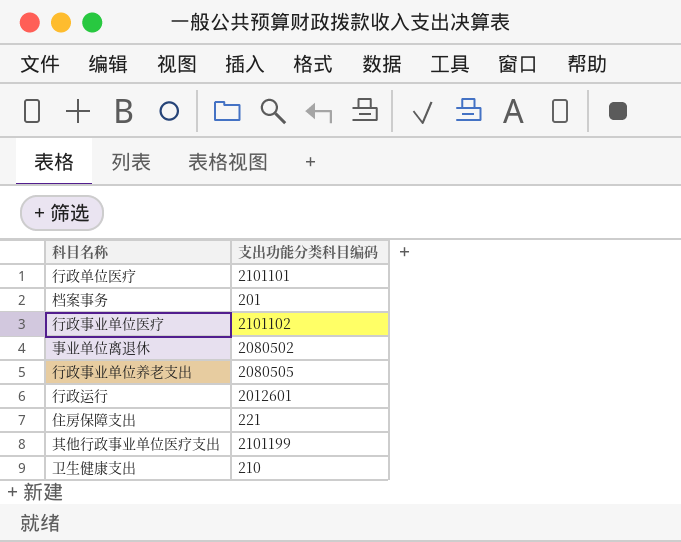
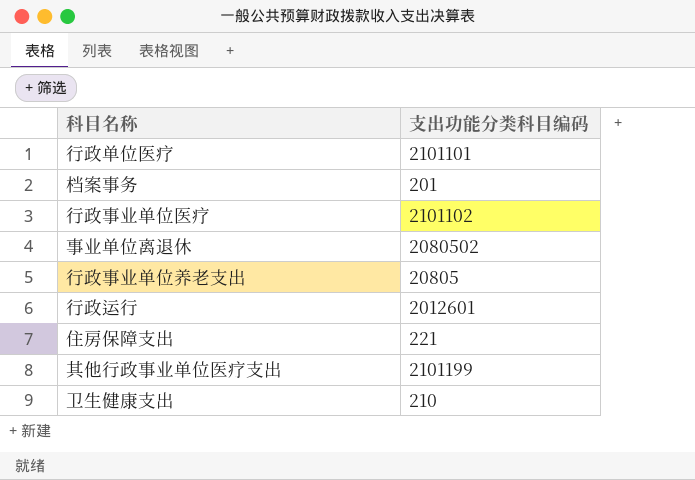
行政事业单位养老支出 | 支出功能分类科目编码: 2080505 -> 20805

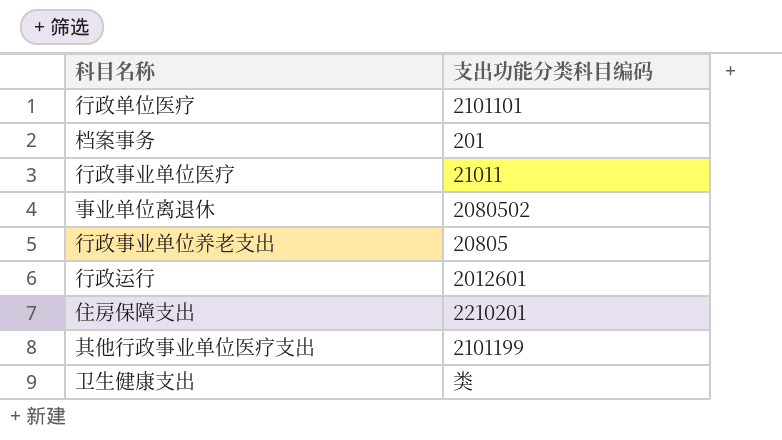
行政事业单位医疗 | 支出功能分类科目编码: 2101102 -> 21011
住房保障支出 | 支出功能分类科目编码: 221 -> 2210201
卫生健康支出 | 支出功能分类科目编码: 210 -> 类

